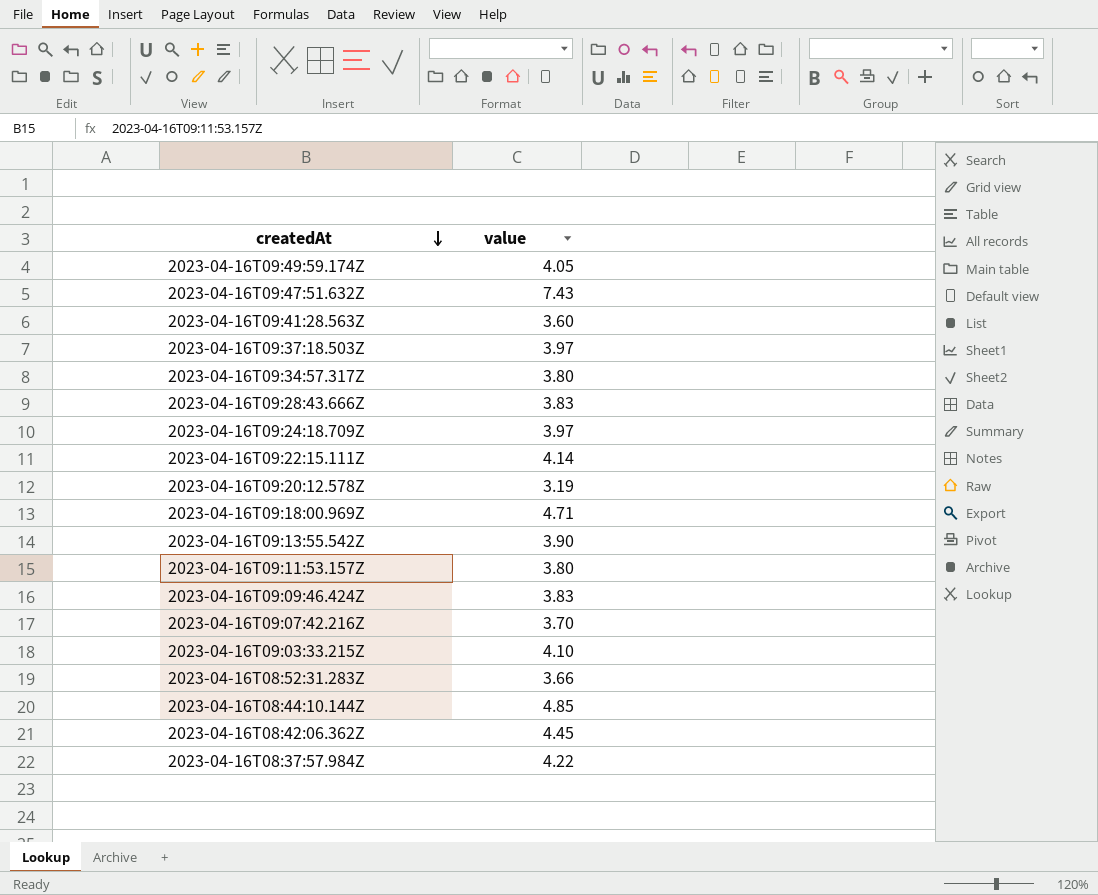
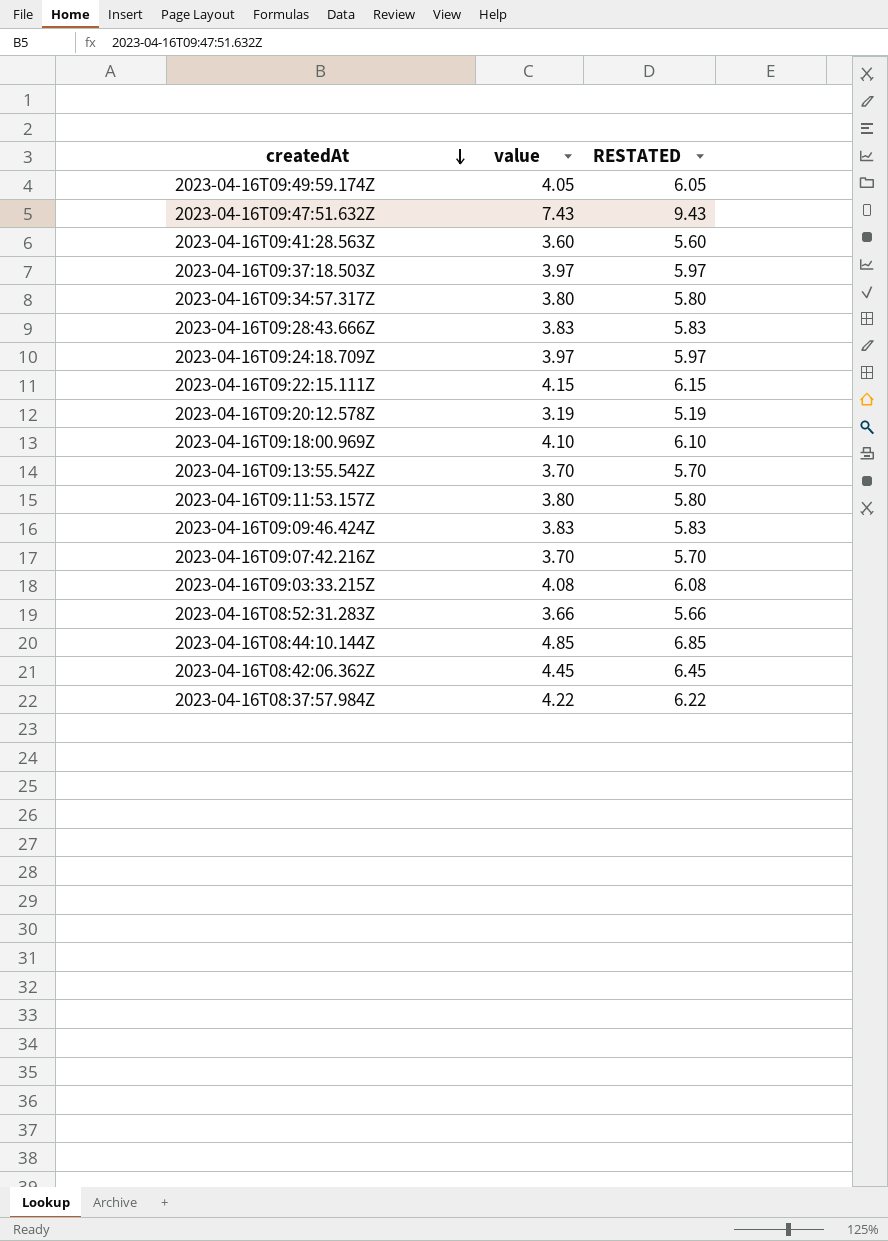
column RESTATED | formula: none -> [value] + 2
2023-04-16T09:22:15.111Z | value: 4.14 -> 4.15
2023-04-16T09:18:00.969Z | value: 4.71 -> 4.10
2023-04-16T09:13:55.542Z | value: 3.90 -> 3.70
2023-04-16T09:03:33.215Z | value: 4.10 -> 4.08

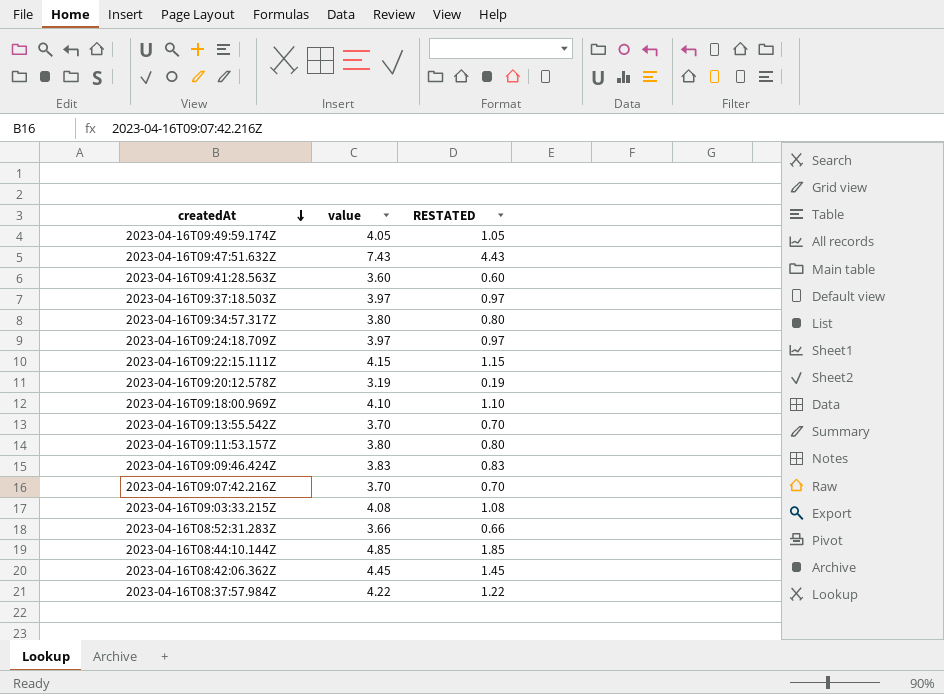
column RESTATED | formula: [value] + 2 -> [value] - 3
row 2023-04-16T09:28:43.666Z: 3.83 | 5.83 -> none

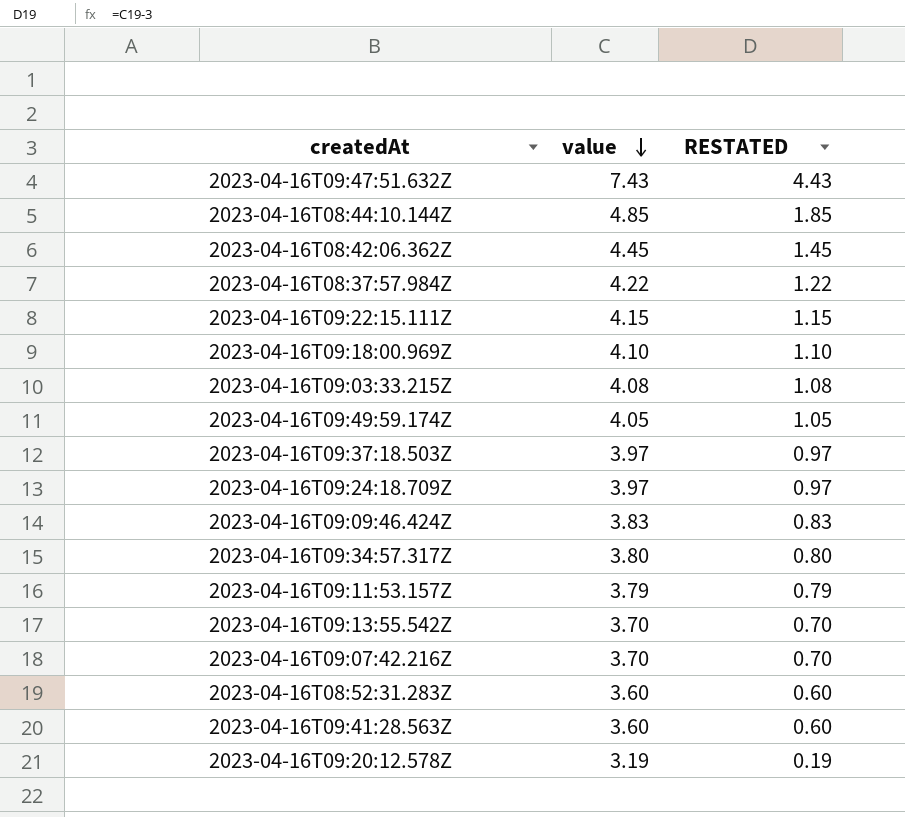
row order: createdAt descending -> value descending
2023-04-16T09:11:53.157Z | value: 3.80 -> 3.79
2023-04-16T09:11:53.157Z | RESTATED: 0.80 -> 0.79
2023-04-16T08:52:31.283Z | value: 3.66 -> 3.60
2023-04-16T08:52:31.283Z | RESTATED: 0.66 -> 0.60

